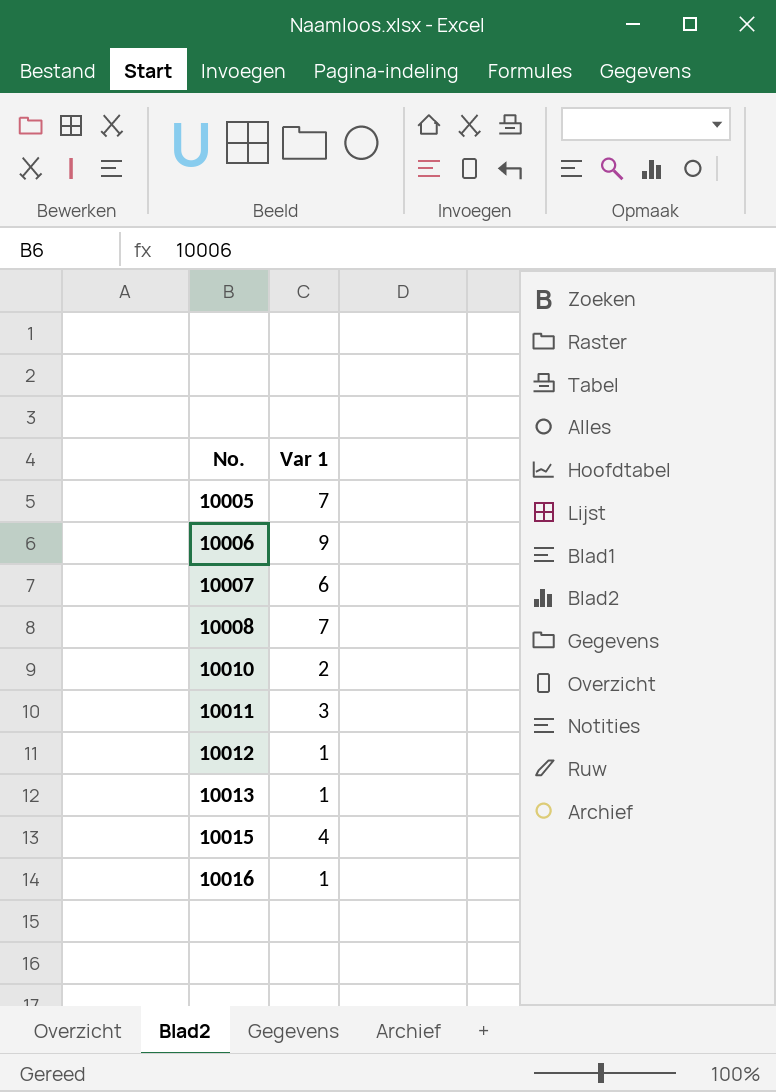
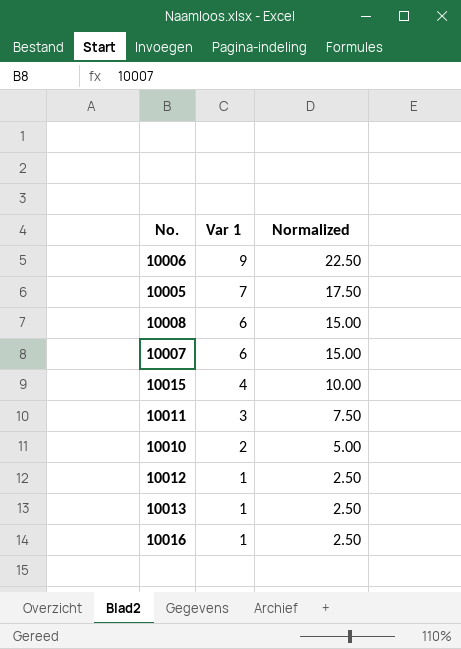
row order: No. ascending -> Var 1 descending
column Normalized | formula: none -> [Var 1] * 2.5
10008 | Var 1: 7 -> 6

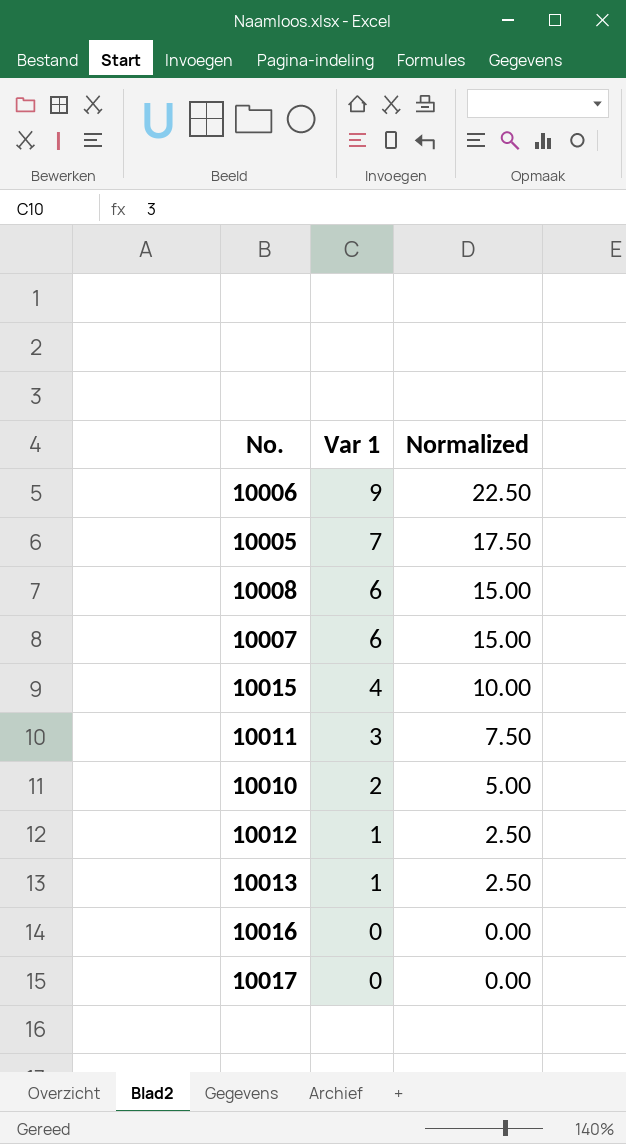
10016 | Var 1: 1 -> 0
10016 | Normalized: 2.50 -> 0.00
row 10017: none -> 0 | 0.00

